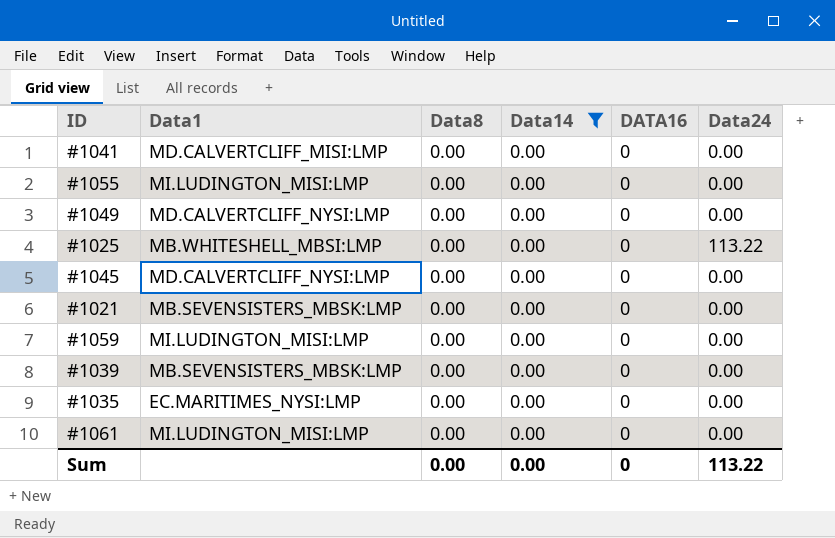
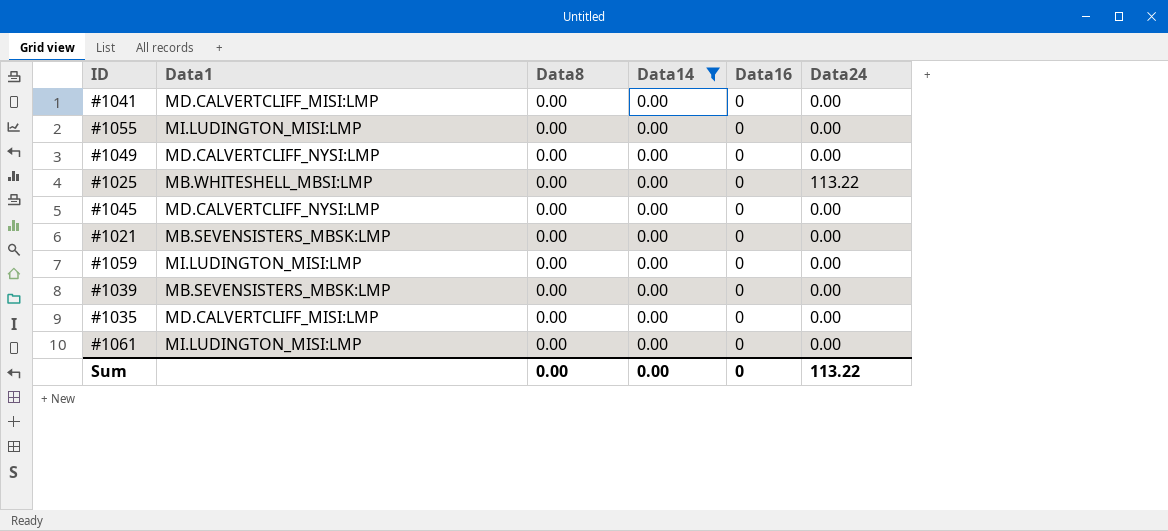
column name: DATA16 -> Data16
#1035 | Data1: EC.MARITIMES_NYSI:LMP -> MD.CALVERTCLIFF_MISI:LMP

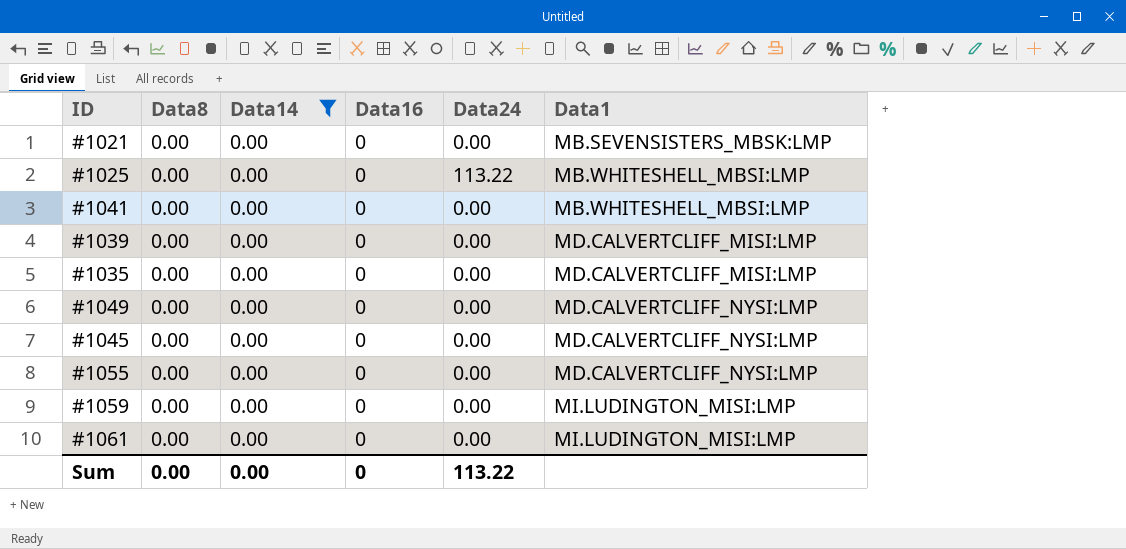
row order: none -> Data1 ascending
column Data1 | position: 2 -> 6
#1041 | Data1: MD.CALVERTCLIFF_MISI:LMP -> MB.WHITESHELL_MBSI:LMP
#1039 | Data1: MB.SEVENSISTERS_MBSK:LMP -> MD.CALVERTCLIFF_MISI:LMP
#1055 | Data1: MI.LUDINGTON_MISI:LMP -> MD.CALVERTCLIFF_NYSI:LMP

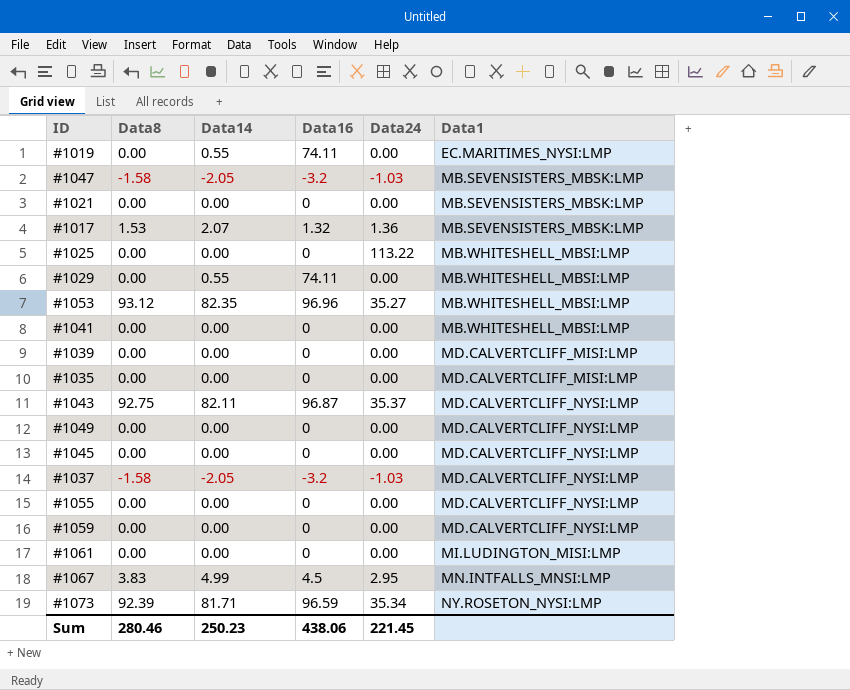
filter: Data14 = 0.00 -> none
#1059 | Data1: MI.LUDINGTON_MISI:LMP -> MD.CALVERTCLIFF_NYSI:LMP
Sum | Data8: 0.00 -> 280.46
Sum | Data14: 0.00 -> 250.23
Sum | Data16: 0 -> 438.06
Sum | Data24: 113.22 -> 221.45

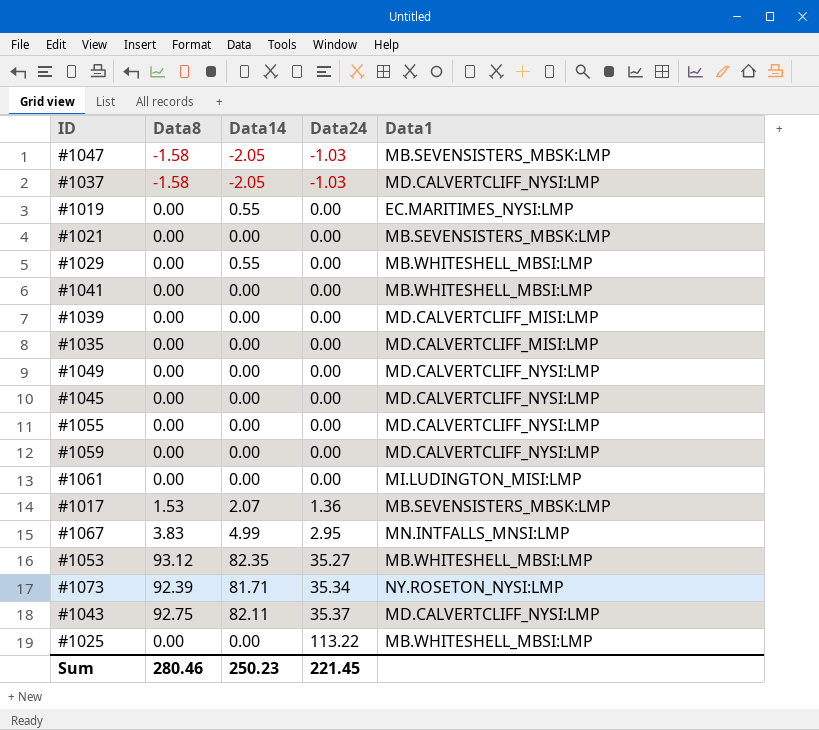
row order: Data1 ascending -> Data24 ascending
column Data16 | position: 4 -> none

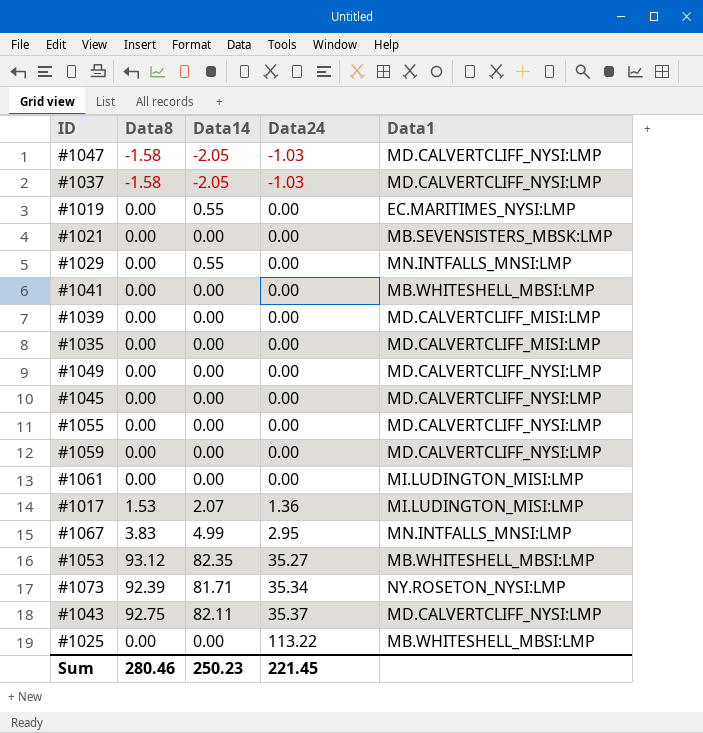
#1047 | Data1: MB.SEVENSISTERS_MBSK:LMP -> MD.CALVERTCLIFF_NYSI:LMP
#1029 | Data1: MB.WHITESHELL_MBSI:LMP -> MN.INTFALLS_MNSI:LMP
#1017 | Data1: MB.SEVENSISTERS_MBSK:LMP -> MI.LUDINGTON_MISI:LMP

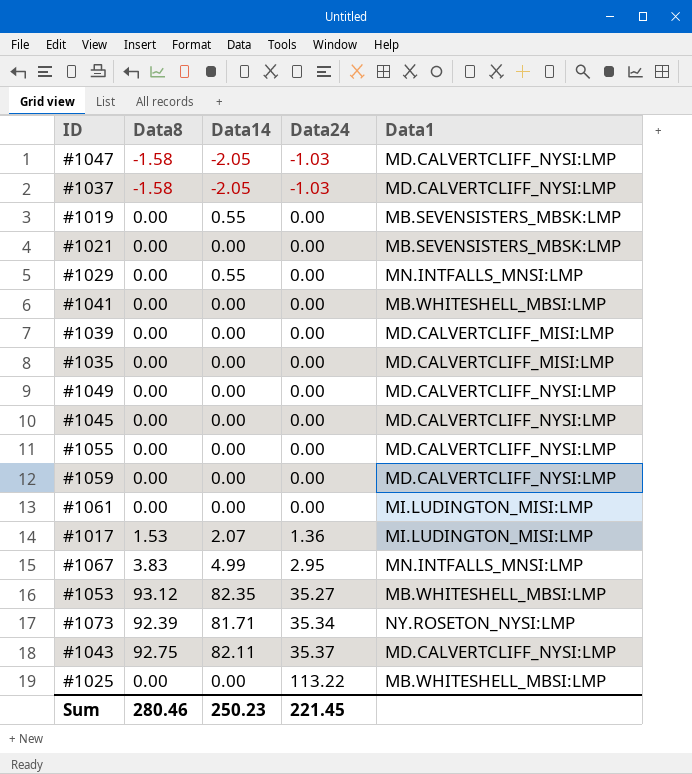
#1019 | Data1: EC.MARITIMES_NYSI:LMP -> MB.SEVENSISTERS_MBSK:LMP

